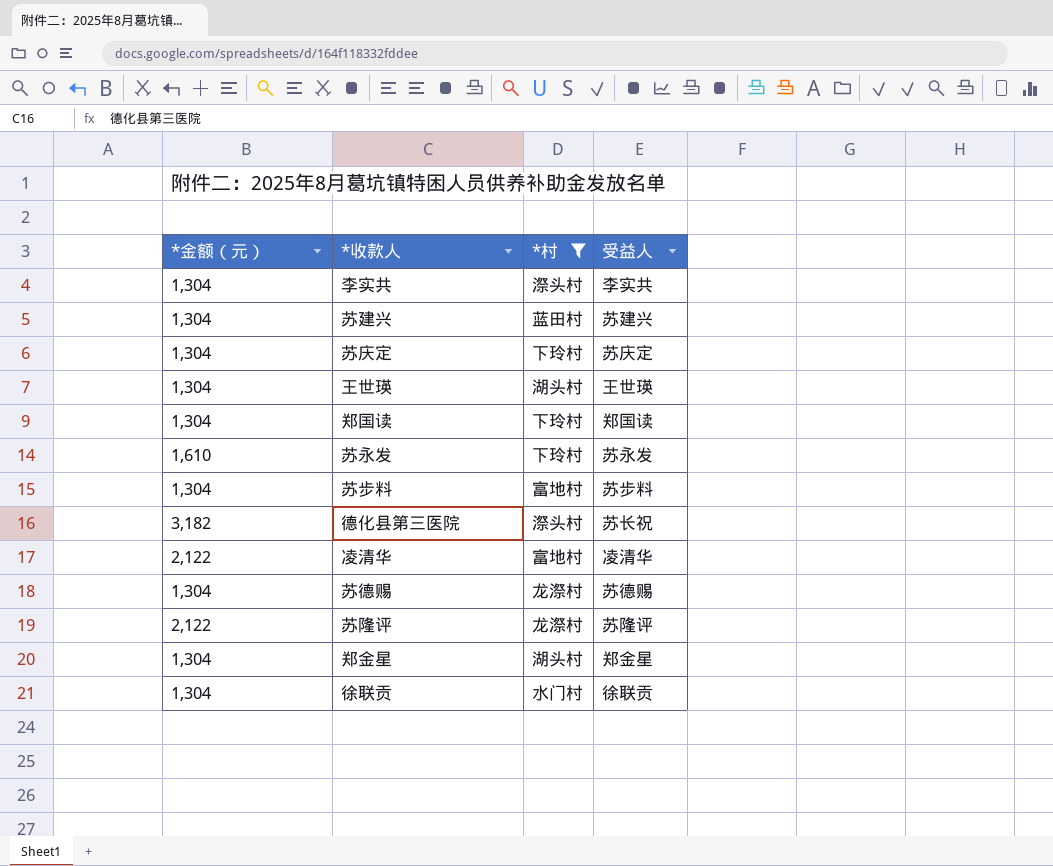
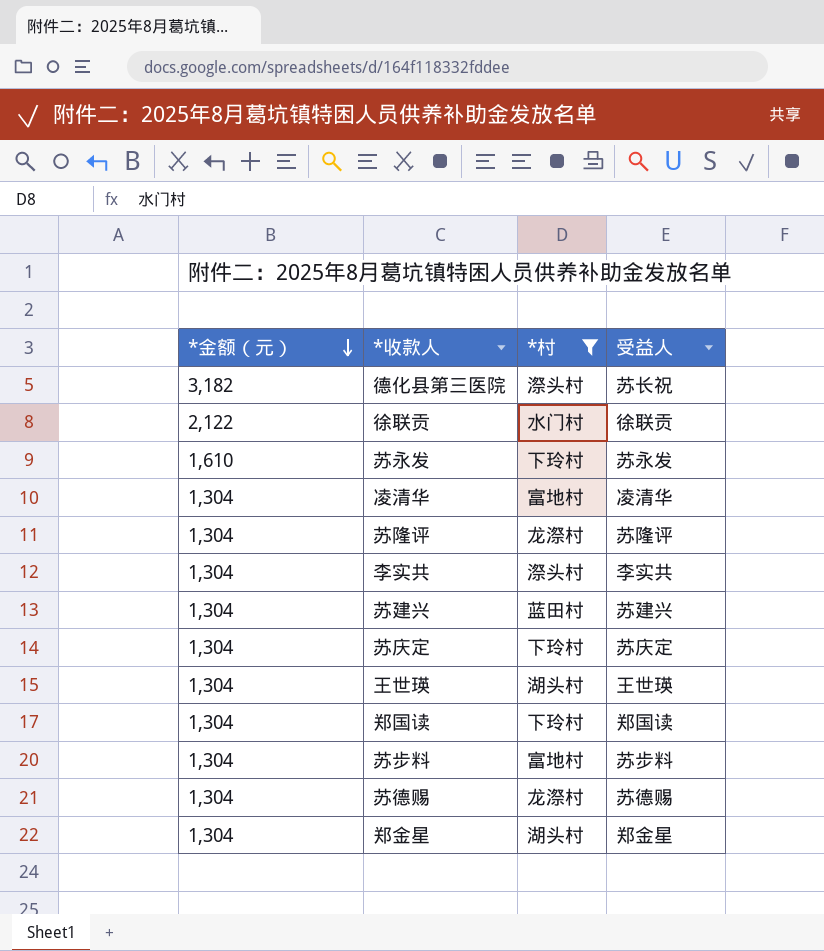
row order: none -> *金额（元） descending
徐联贡 | *金额（元）: 1,304 -> 2,122
凌清华 | *金额（元）: 2,122 -> 1,304
苏隆评 | *金额（元）: 2,122 -> 1,304

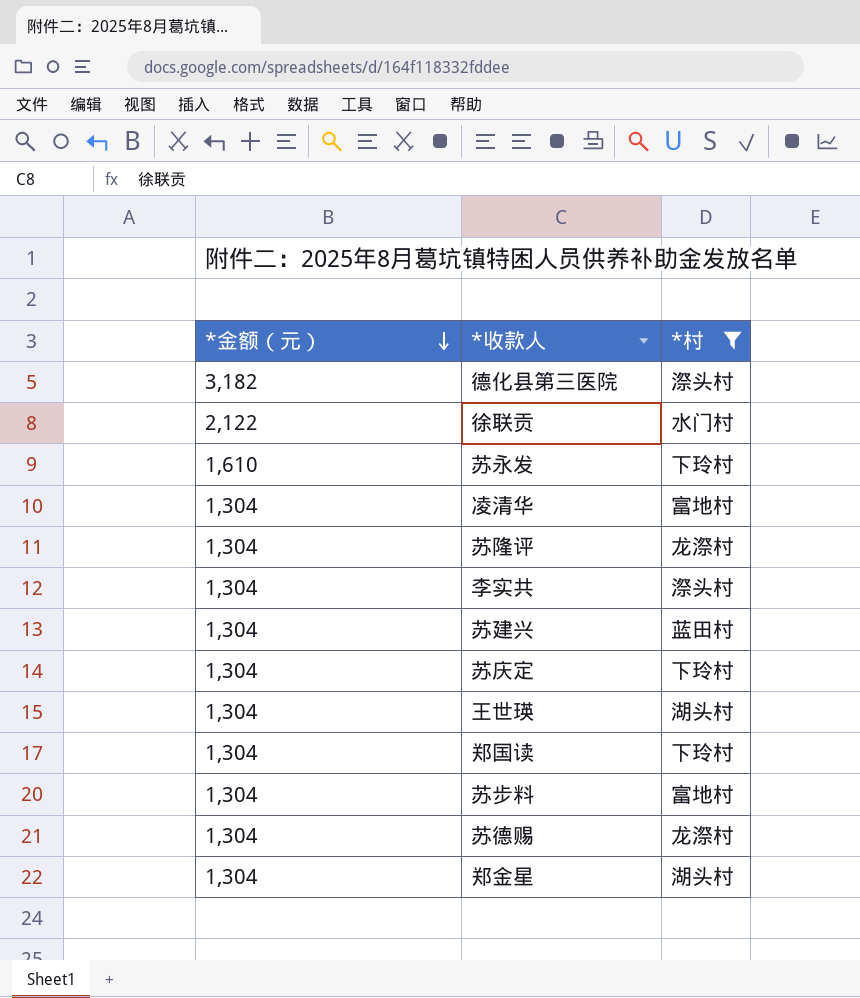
column 受益人 | position: 4 -> none

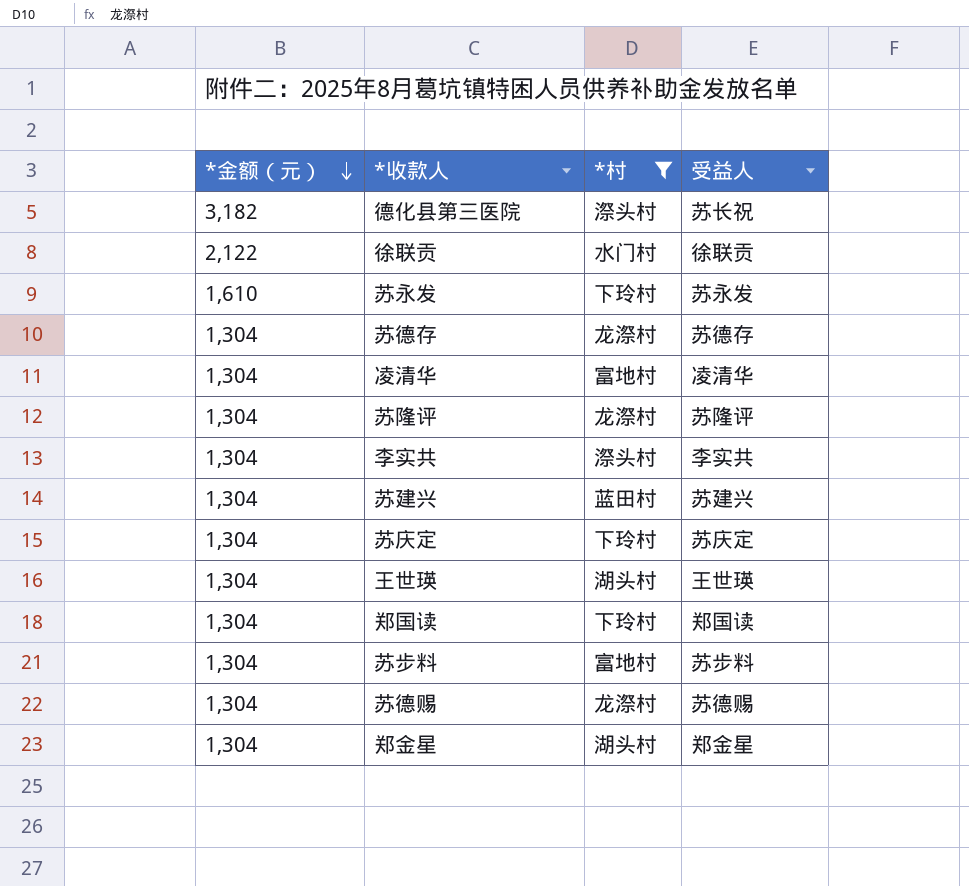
column 受益人 | position: none -> 4
row 苏德存: none -> 1,304 | 龙漈村 | 苏德存

